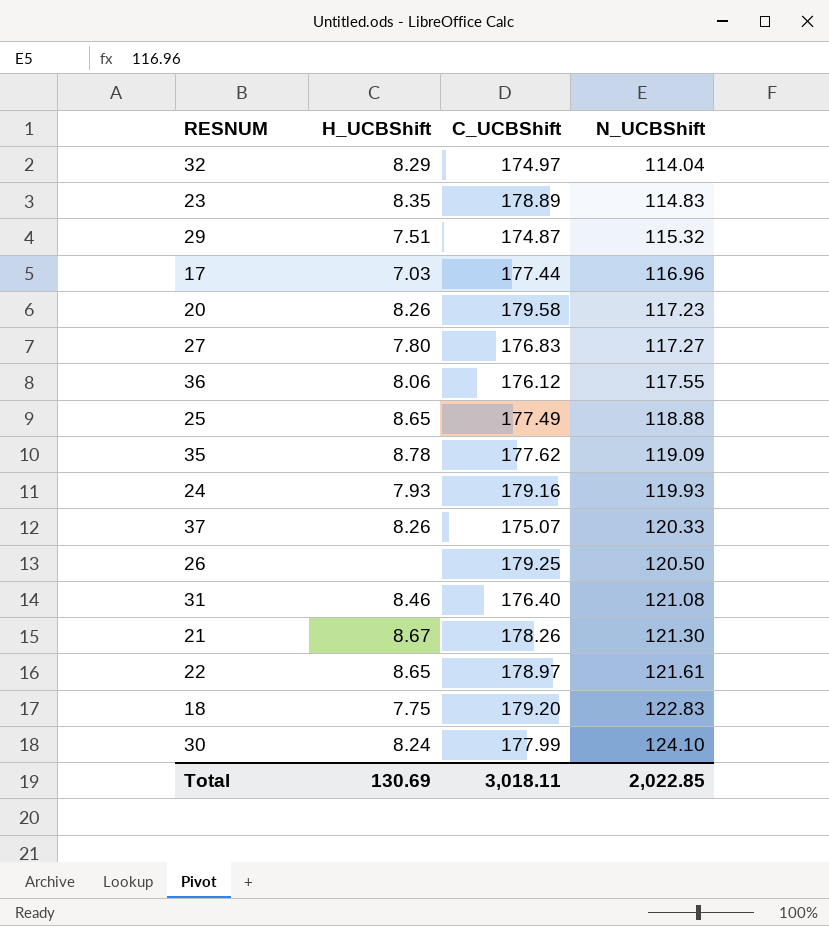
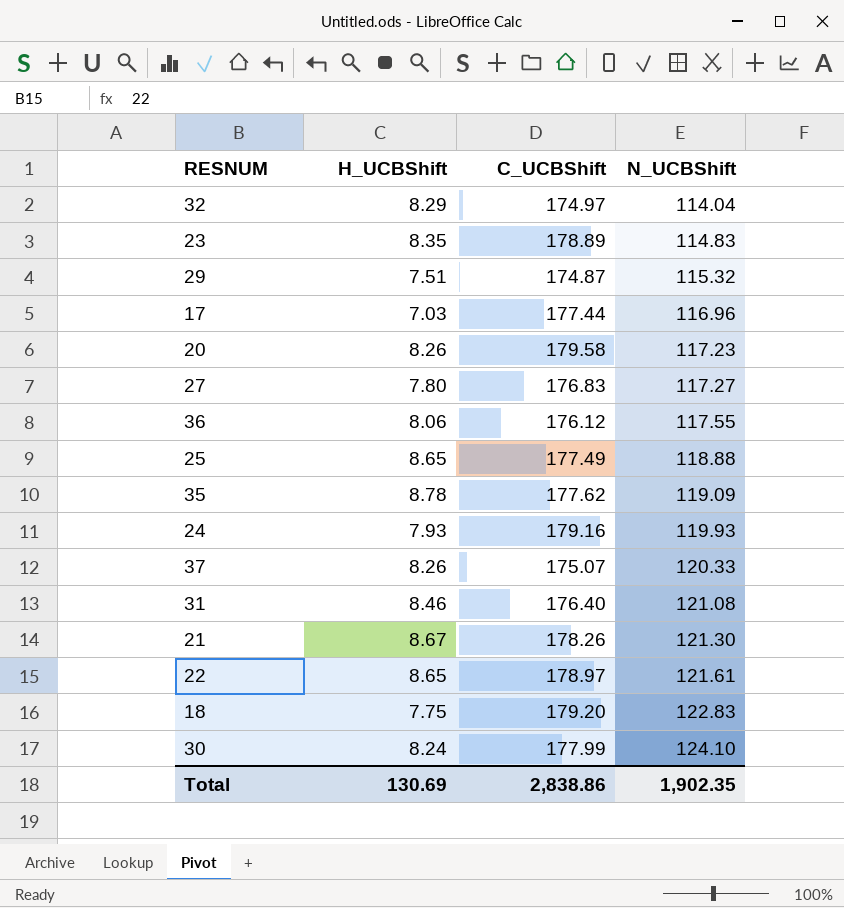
row 26: none | 179.25 | 120.50 -> none
Total | C_UCBShift: 3,018.11 -> 2,838.86
Total | N_UCBShift: 2,022.85 -> 1,902.35

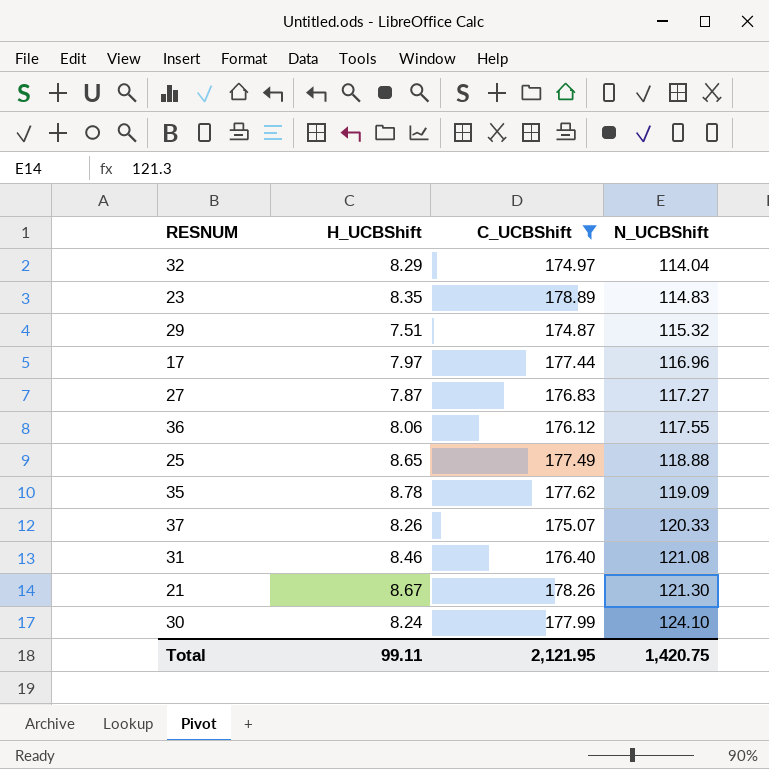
filter: none -> C_UCBShift <= 178.89
17 | H_UCBShift: 7.03 -> 7.97
27 | H_UCBShift: 7.80 -> 7.87
Total | H_UCBShift: 130.69 -> 99.11
Total | C_UCBShift: 2,838.86 -> 2,121.95
Total | N_UCBShift: 1,902.35 -> 1,420.75

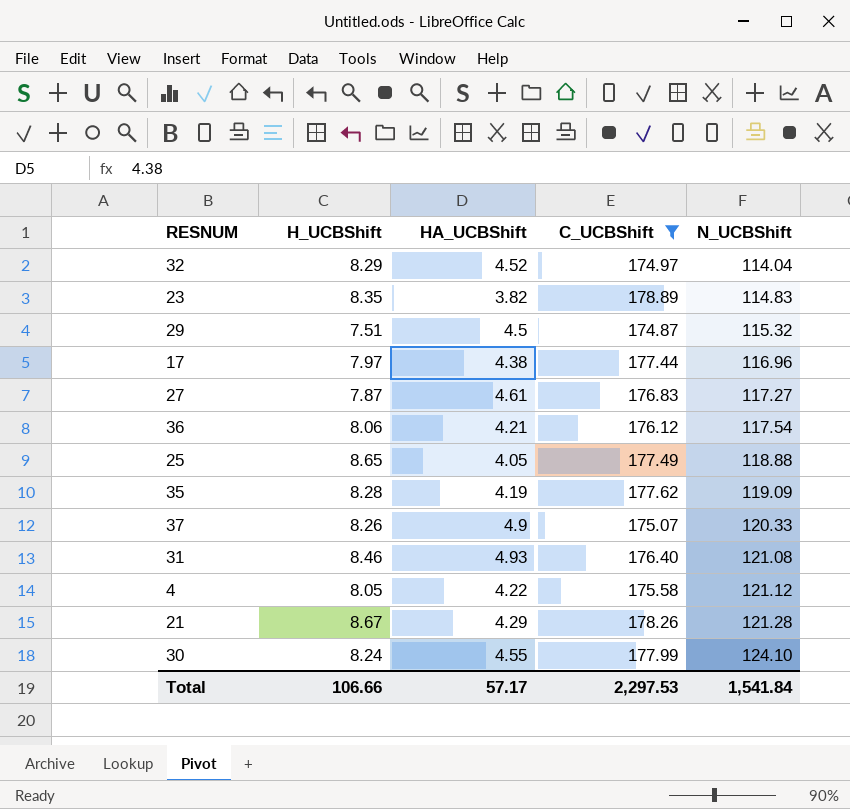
column HA_UCBShift | position: none -> 3
36 | N_UCBShift: 117.55 -> 117.54
35 | H_UCBShift: 8.78 -> 8.28
row 4: none -> 8.05 | 4.22 | 175.58 | 121.12
21 | N_UCBShift: 121.30 -> 121.28
Total | H_UCBShift: 99.11 -> 106.66
Total | C_UCBShift: 2,121.95 -> 2,297.53
Total | N_UCBShift: 1,420.75 -> 1,541.84

